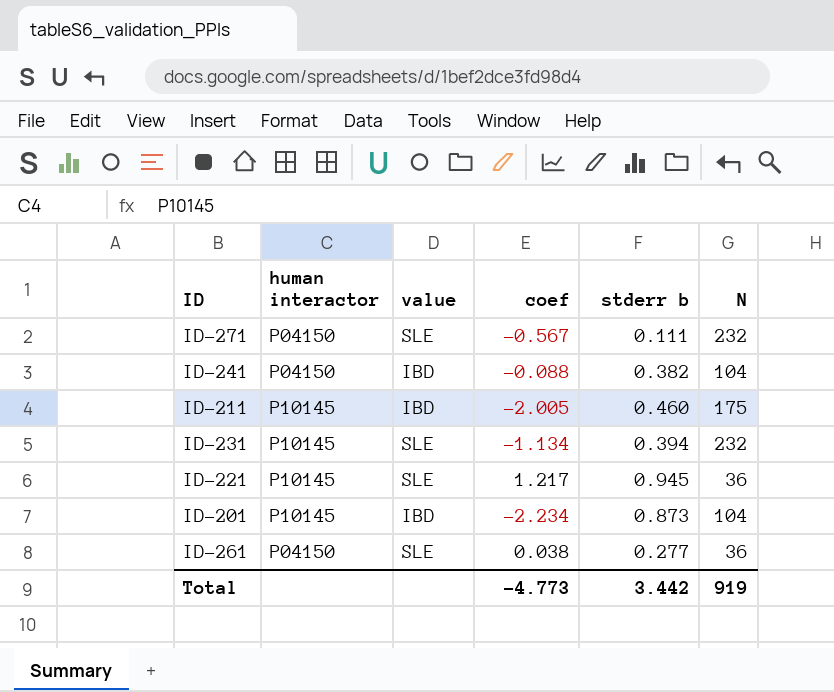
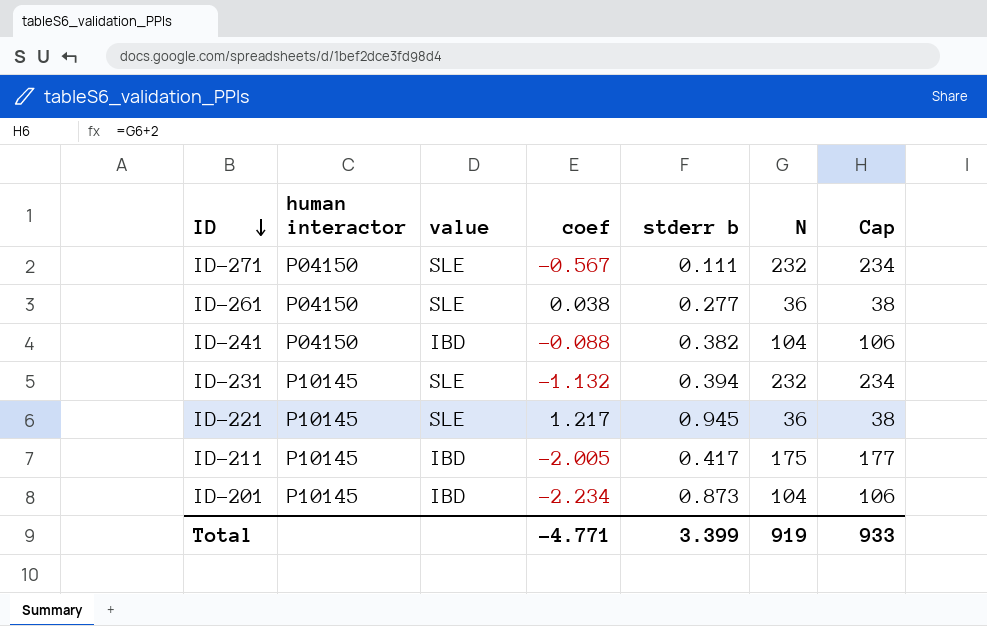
row order: none -> ID descending
column Cap | formula: none -> [N] + 2
ID-231 | coef: -1.134 -> -1.132
ID-211 | stderr b: 0.460 -> 0.417
Total | coef: -4.773 -> -4.771
Total | stderr b: 3.442 -> 3.399

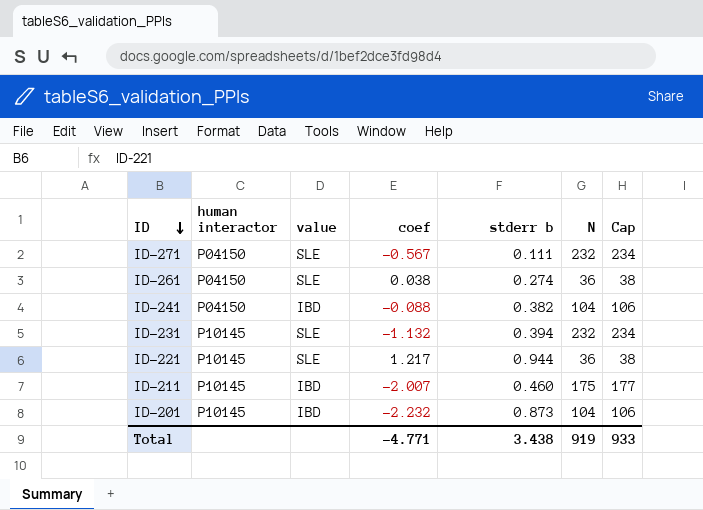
ID-261 | stderr b: 0.277 -> 0.274
ID-221 | stderr b: 0.945 -> 0.944
ID-211 | coef: -2.005 -> -2.007
ID-211 | stderr b: 0.417 -> 0.460
ID-201 | coef: -2.234 -> -2.232
Total | stderr b: 3.399 -> 3.438

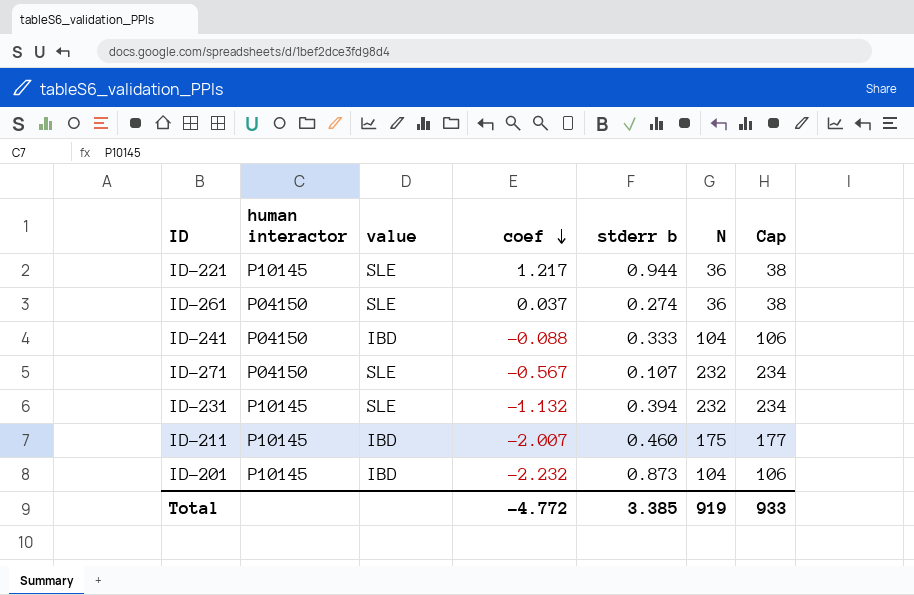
row order: ID descending -> coef descending
ID-261 | coef: 0.038 -> 0.037
ID-241 | stderr b: 0.382 -> 0.333
ID-271 | stderr b: 0.111 -> 0.107
Total | coef: -4.771 -> -4.772
Total | stderr b: 3.438 -> 3.385

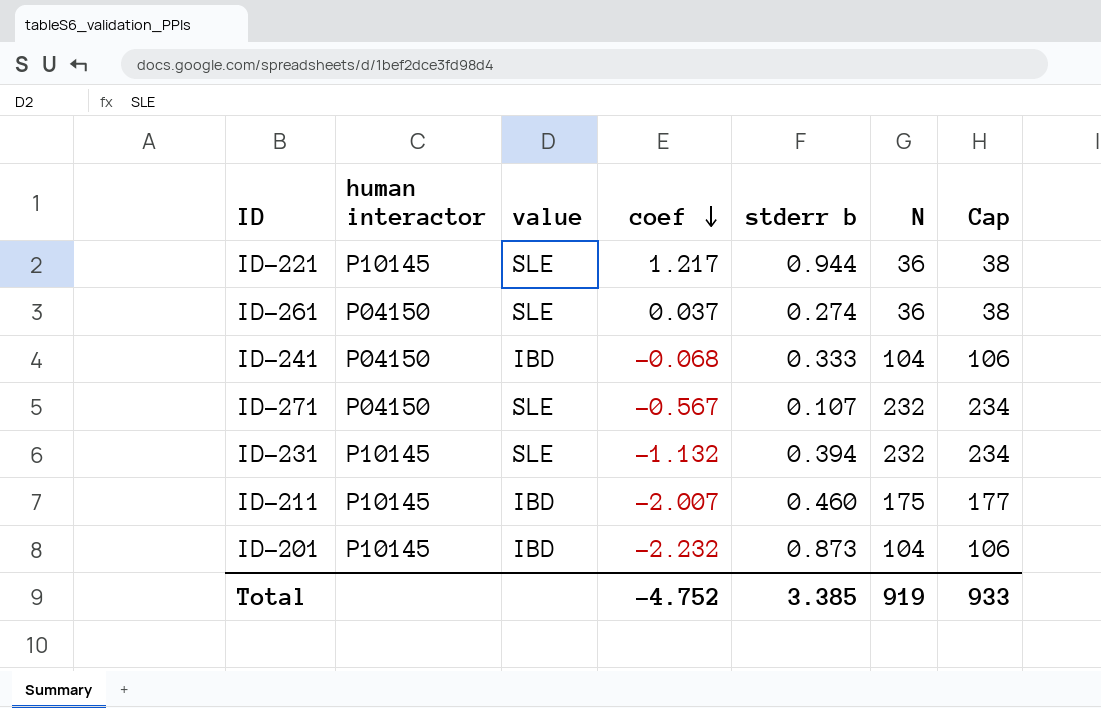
ID-241 | coef: -0.088 -> -0.068
Total | coef: -4.772 -> -4.752

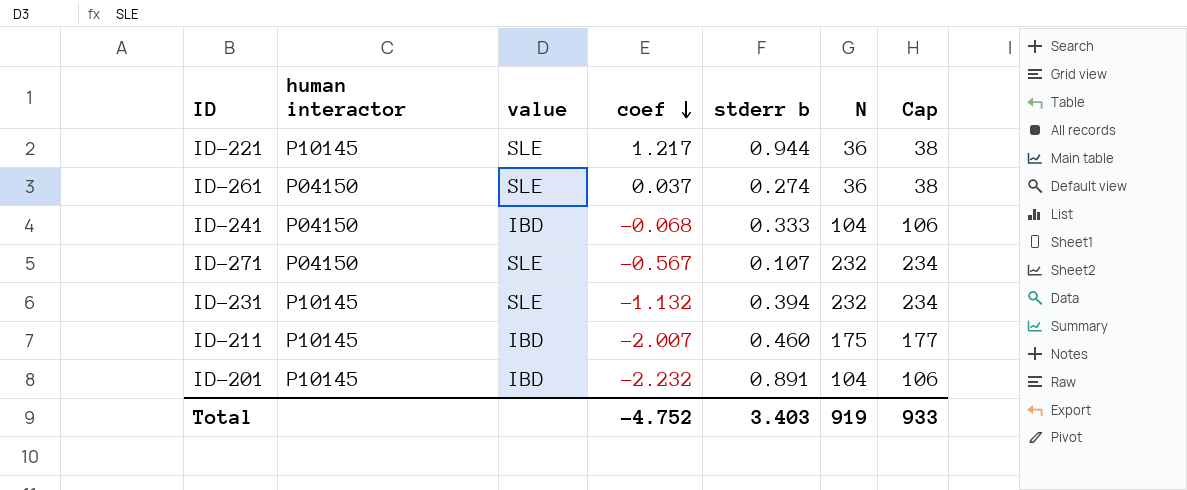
ID-201 | stderr b: 0.873 -> 0.891
Total | stderr b: 3.385 -> 3.403

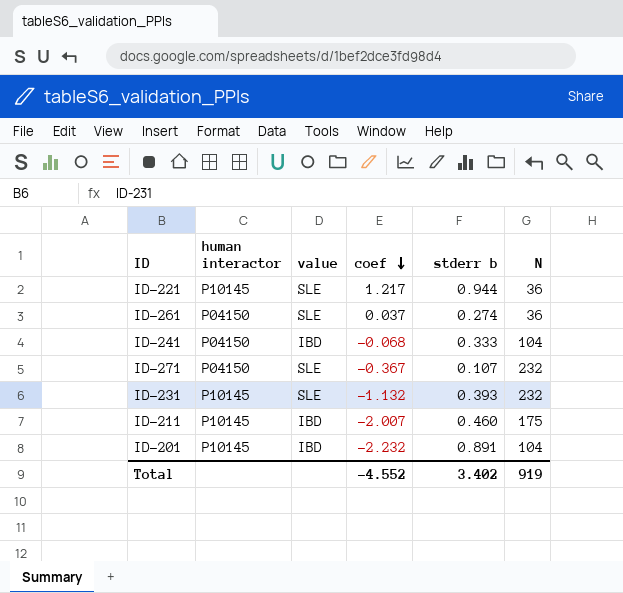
column Cap | formula: [N] + 2 -> none
ID-271 | coef: -0.567 -> -0.367
ID-231 | stderr b: 0.394 -> 0.393
Total | coef: -4.752 -> -4.552
Total | stderr b: 3.403 -> 3.402

